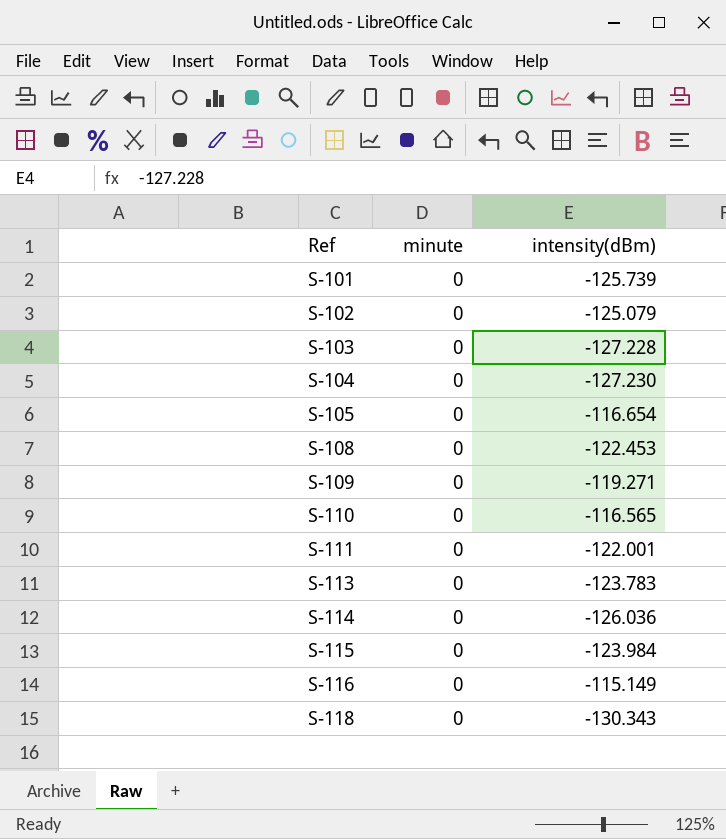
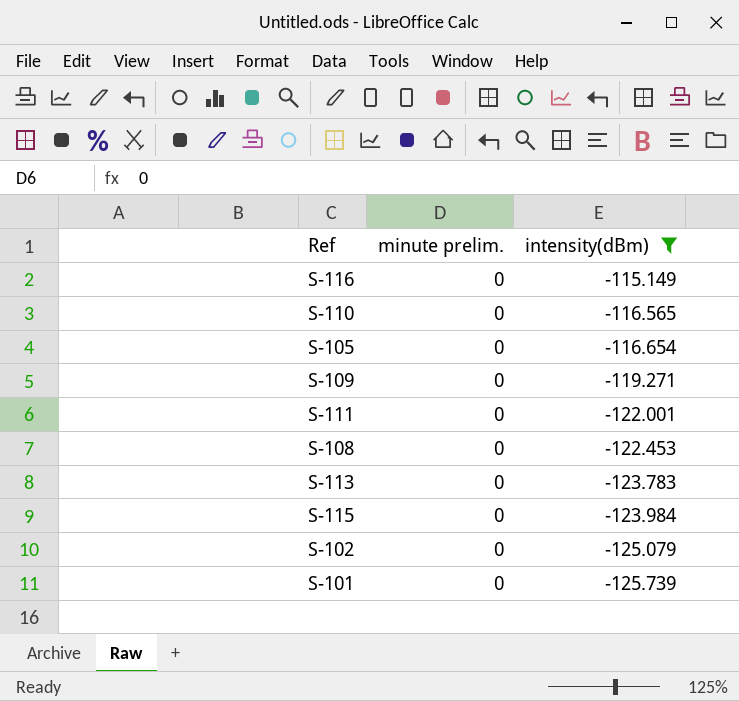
filter: none -> intensity(dBm) >= -125.739
row order: Ref ascending -> intensity(dBm) descending
column name: minute -> minute prelim.

